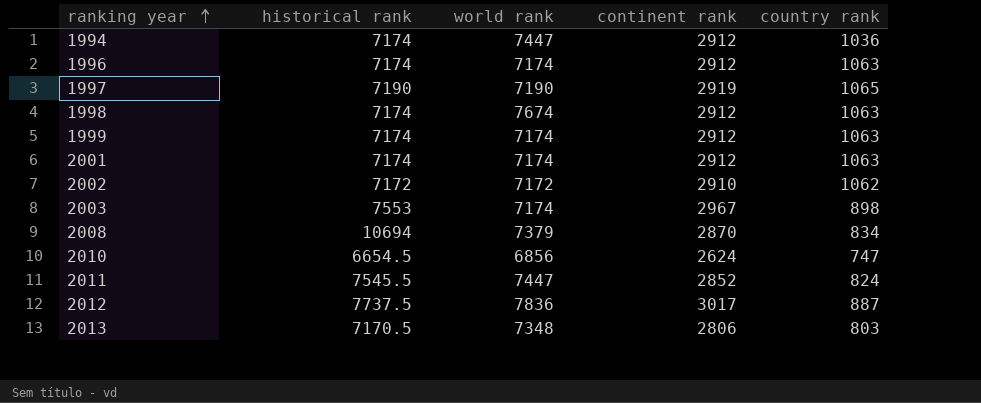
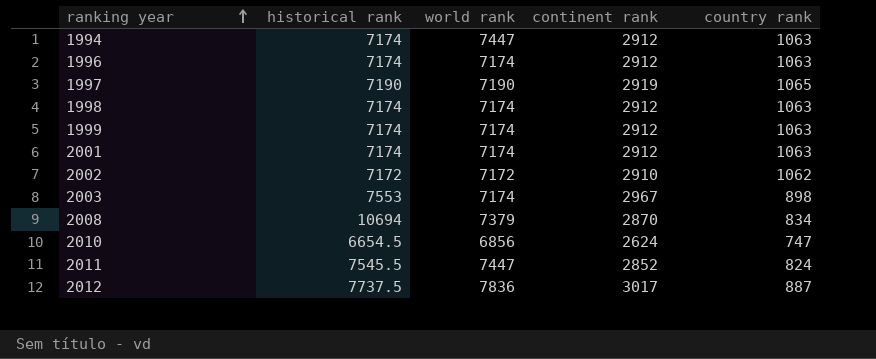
row 2013: 7170.5 | 7348 | 2806 | 803 -> none
1994 | country rank: 1036 -> 1063
1998 | world rank: 7674 -> 7174

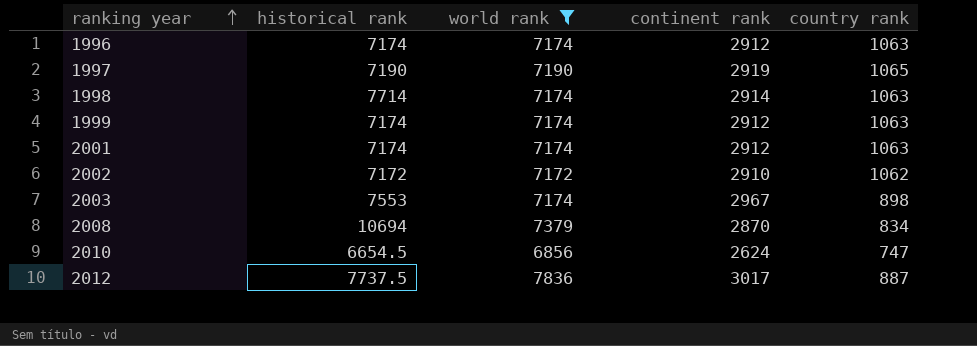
filter: none -> world rank != 7447
1998 | historical rank: 7174 -> 7714
1998 | continent rank: 2912 -> 2914

